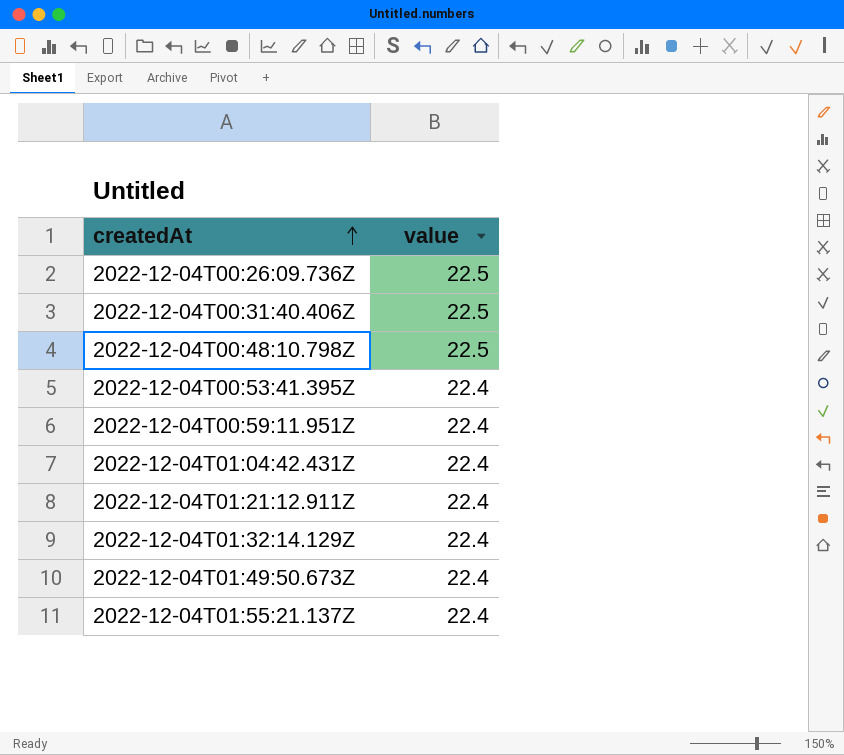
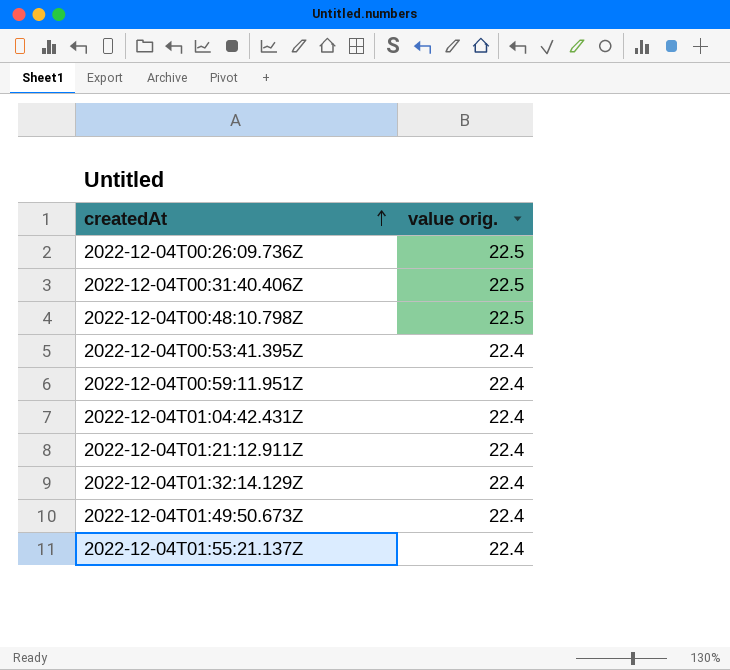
column name: value -> value orig.

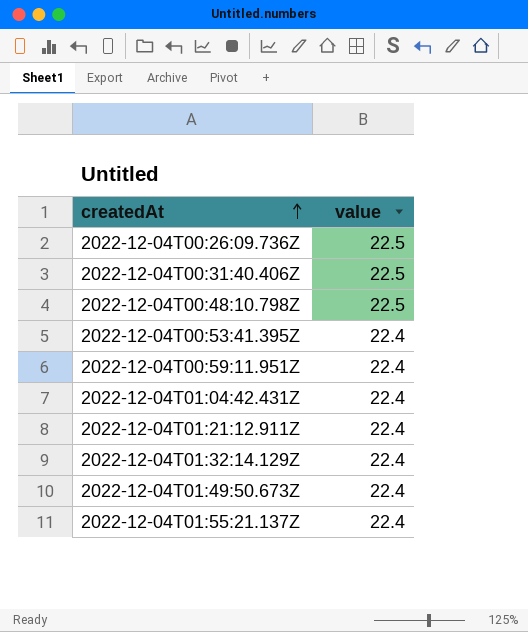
column name: value orig. -> value

